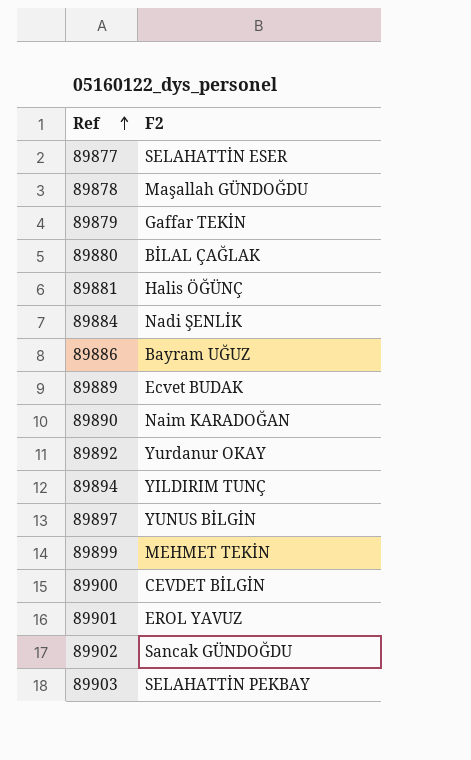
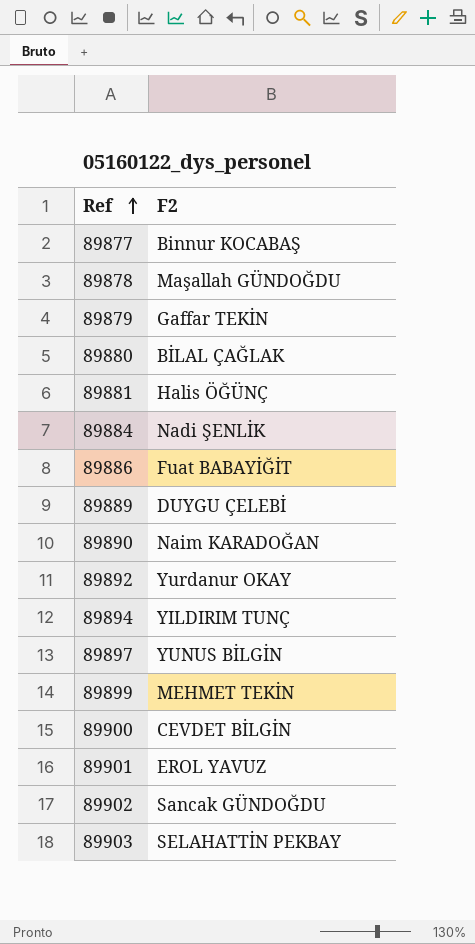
89877 | F2: SELAHATTİN ESER -> Binnur KOCABAŞ
89886 | F2: Bayram UĞUZ -> Fuat BABAYİĞİT
89889 | F2: Ecvet BUDAK -> DUYGU ÇELEBİ

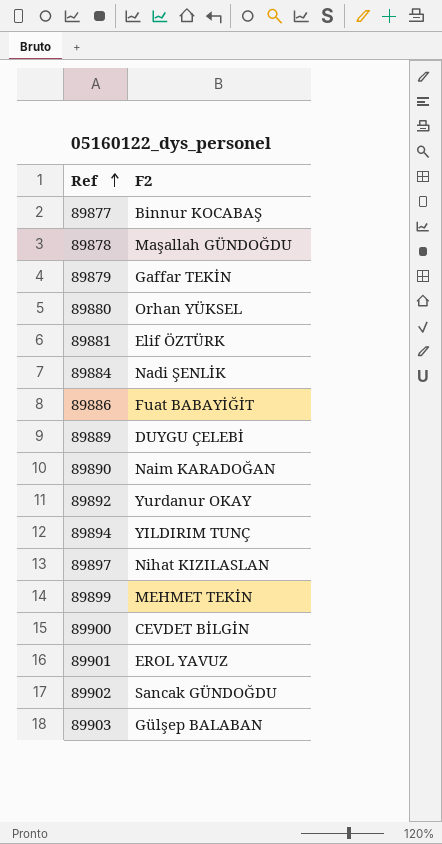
89880 | F2: BİLAL ÇAĞLAK -> Orhan YÜKSEL
89881 | F2: Halis ÖĞÜNÇ -> Elif ÖZTÜRK
89897 | F2: YUNUS BİLGİN -> Nihat KIZILASLAN
89903 | F2: SELAHATTİN PEKBAY -> Gülşep BALABAN

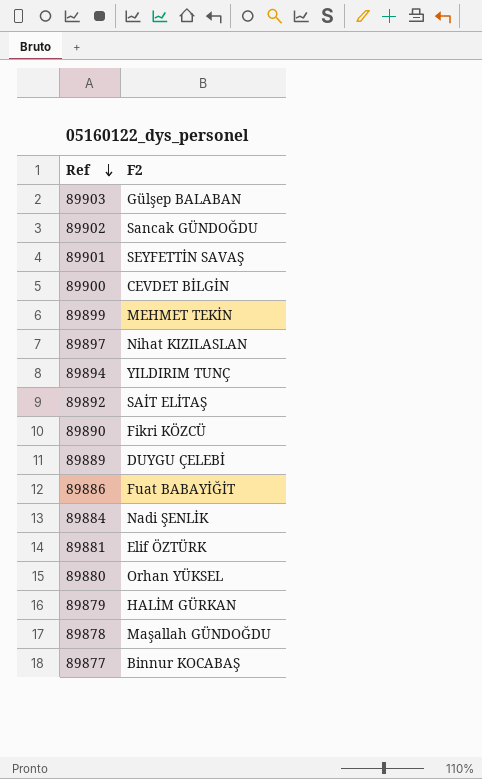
row order: Ref ascending -> Ref descending
89901 | F2: EROL YAVUZ -> SEYFETTİN SAVAŞ
89892 | F2: Yurdanur OKAY -> SAİT ELİTAŞ
89890 | F2: Naim KARADOĞAN -> Fikri KÖZCÜ
89879 | F2: Gaffar TEKİN -> HALİM GÜRKAN

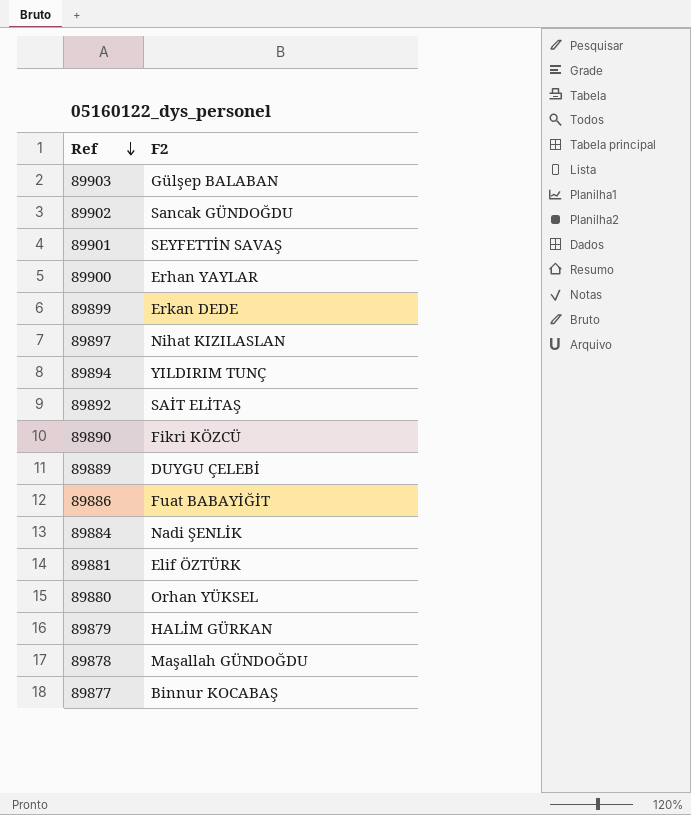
89900 | F2: CEVDET BİLGİN -> Erhan YAYLAR
89899 | F2: MEHMET TEKİN -> Erkan DEDE

